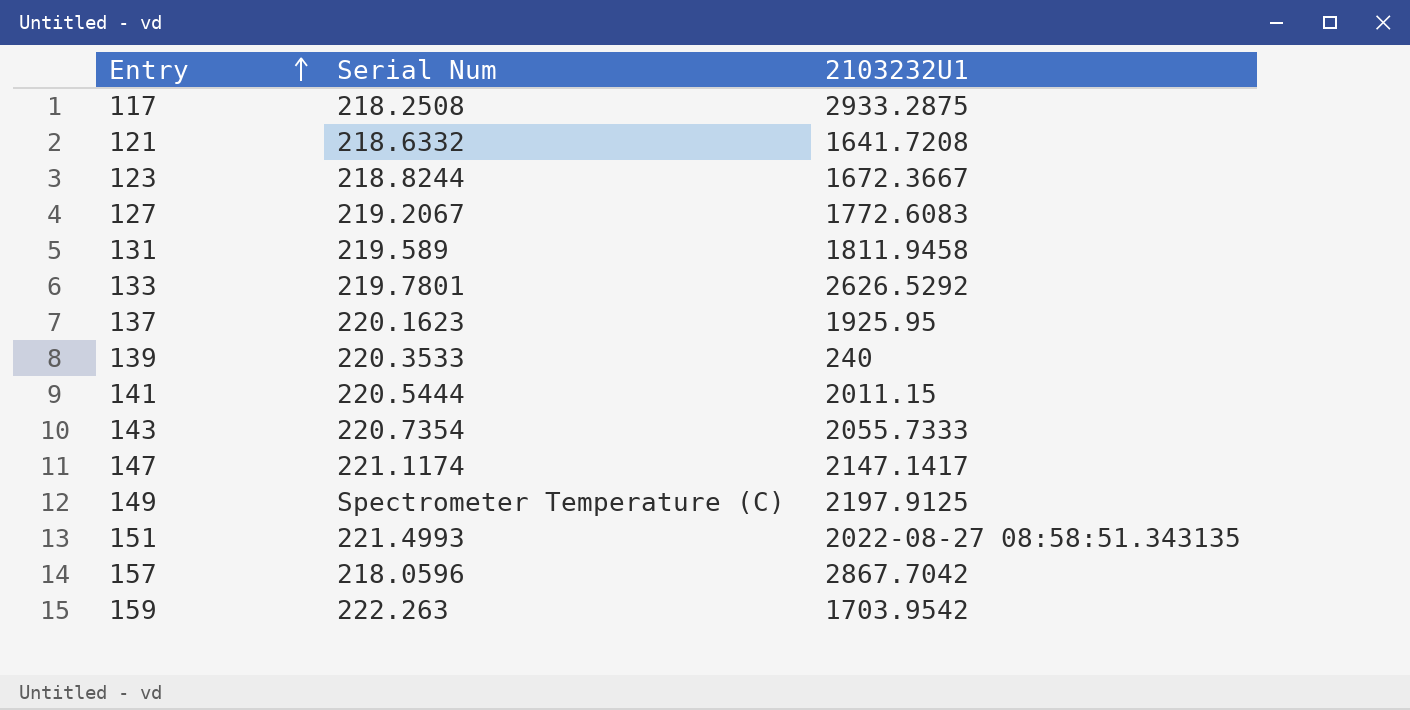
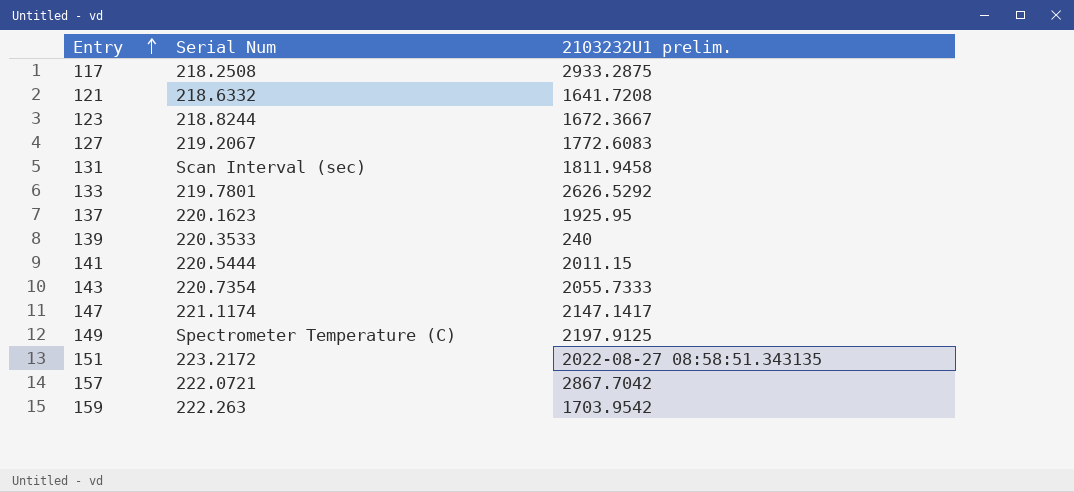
column name: 2103232U1 -> 2103232U1 prelim.
131 | Serial Num: 219.589 -> Scan Interval (sec)
151 | Serial Num: 221.4993 -> 223.2172
157 | Serial Num: 218.0596 -> 222.0721

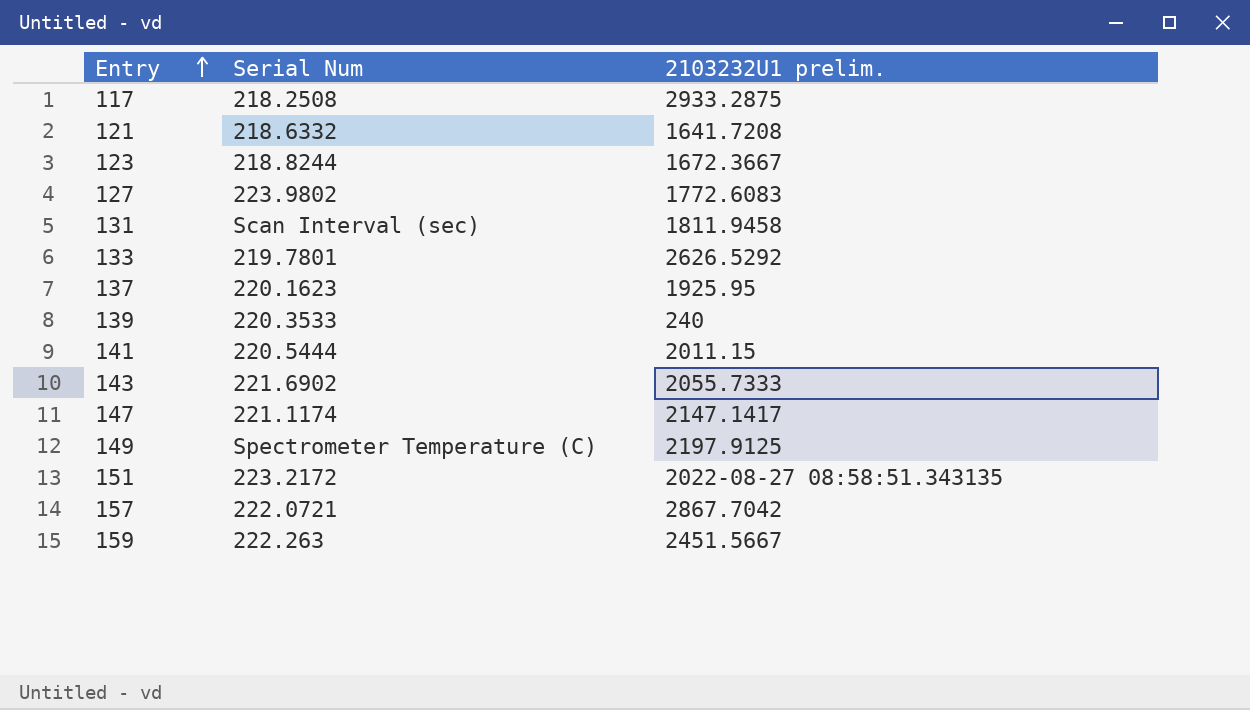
127 | Serial Num: 219.2067 -> 223.9802
143 | Serial Num: 220.7354 -> 221.6902
159 | 2103232U1 prelim.: 1703.9542 -> 2451.5667

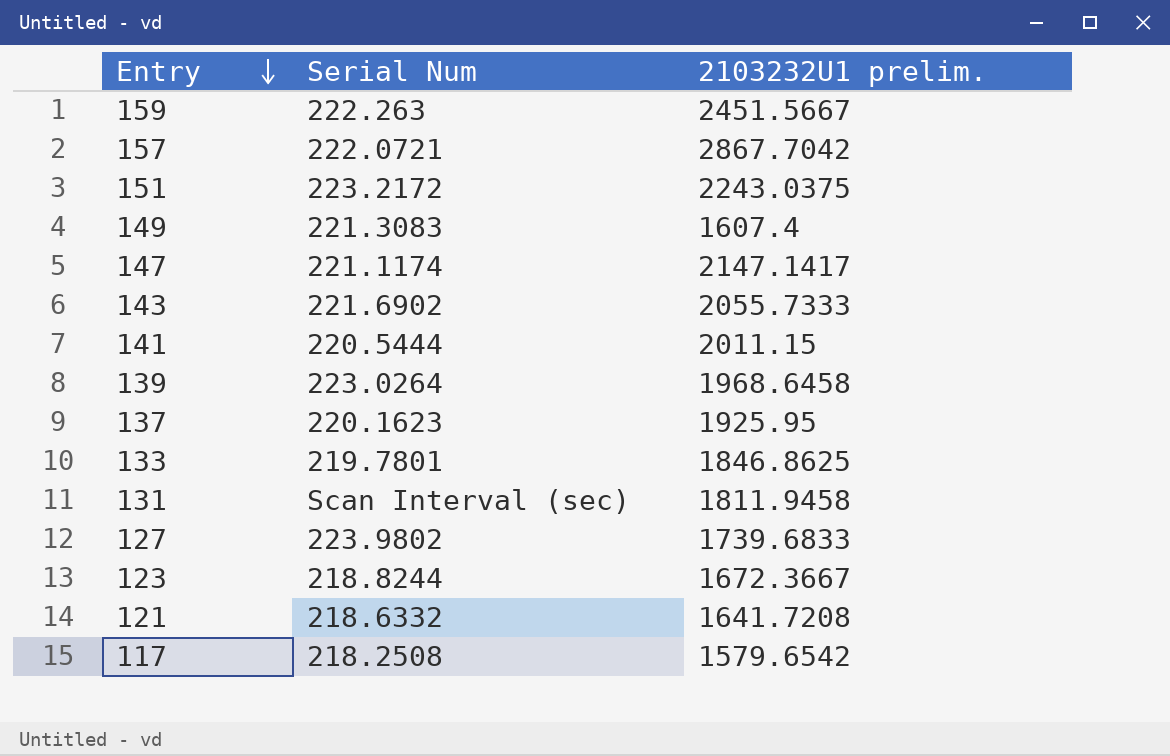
row order: Entry ascending -> Entry descending
151 | 2103232U1 prelim.: 2022-08-27 08:58:51.343135 -> 2243.0375
149 | Serial Num: Spectrometer Temperature (C) -> 221.3083
149 | 2103232U1 prelim.: 2197.9125 -> 1607.4
139 | Serial Num: 220.3533 -> 223.0264
139 | 2103232U1 prelim.: 240 -> 1968.6458
133 | 2103232U1 prelim.: 2626.5292 -> 1846.8625
127 | 2103232U1 prelim.: 1772.6083 -> 1739.6833
117 | 2103232U1 prelim.: 2933.2875 -> 1579.6542

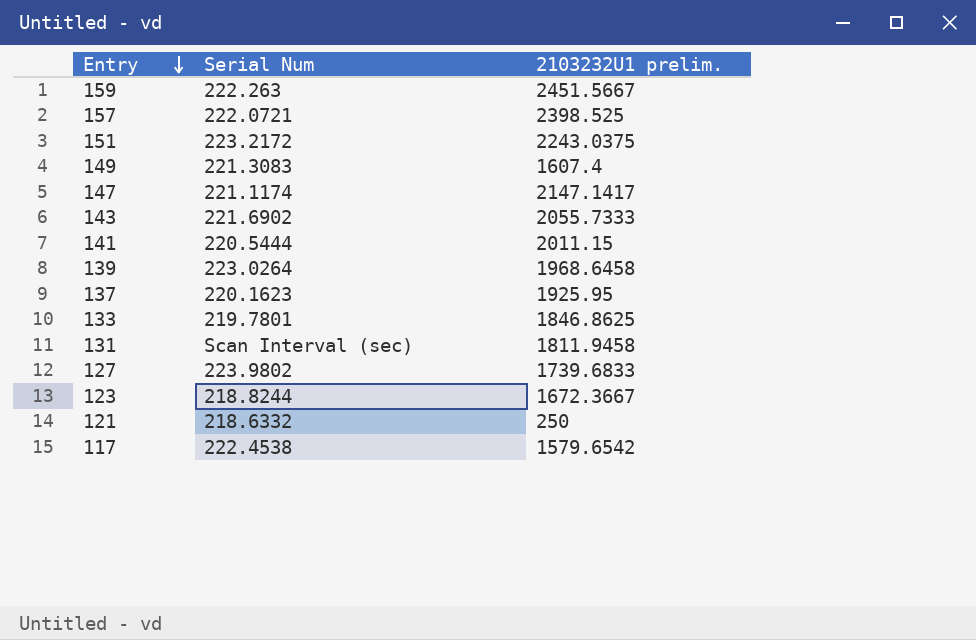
157 | 2103232U1 prelim.: 2867.7042 -> 2398.525
121 | 2103232U1 prelim.: 1641.7208 -> 250
117 | Serial Num: 218.2508 -> 222.4538

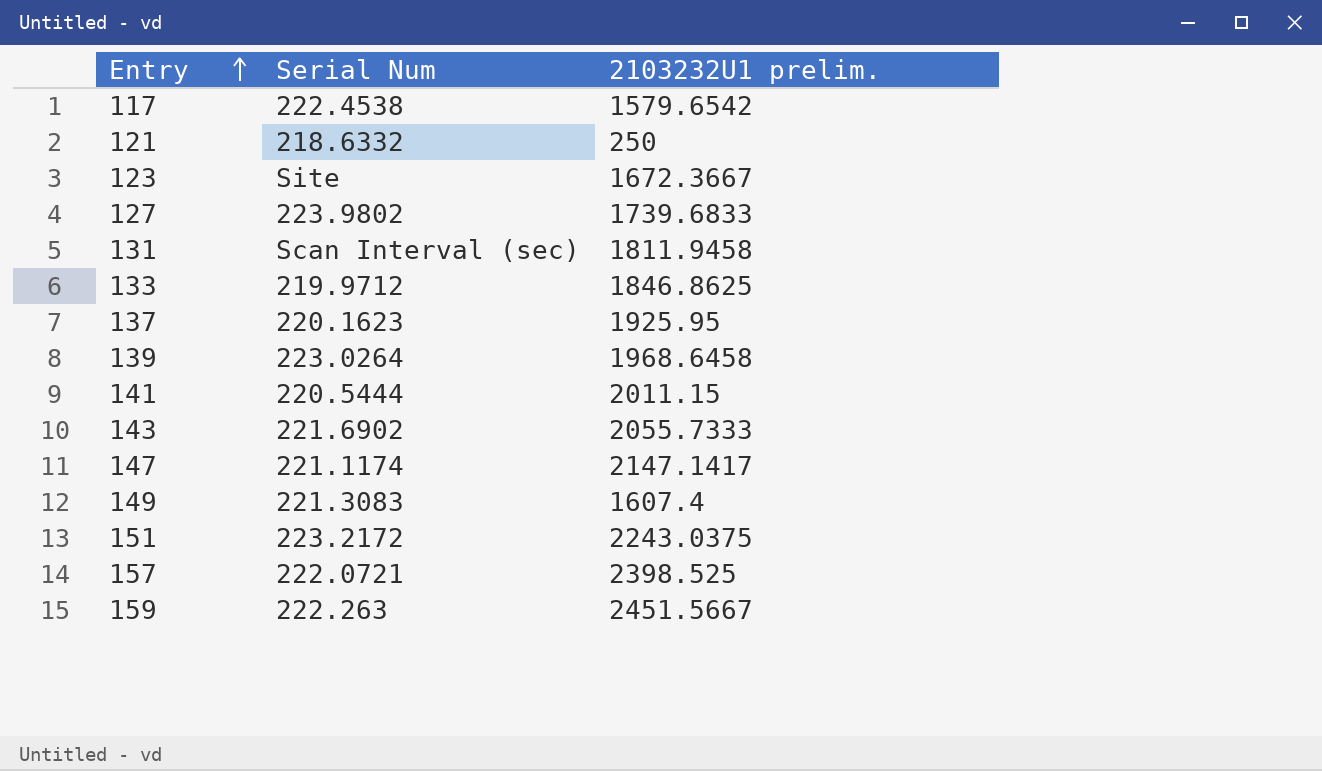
row order: Entry descending -> Entry ascending
123 | Serial Num: 218.8244 -> Site
133 | Serial Num: 219.7801 -> 219.9712

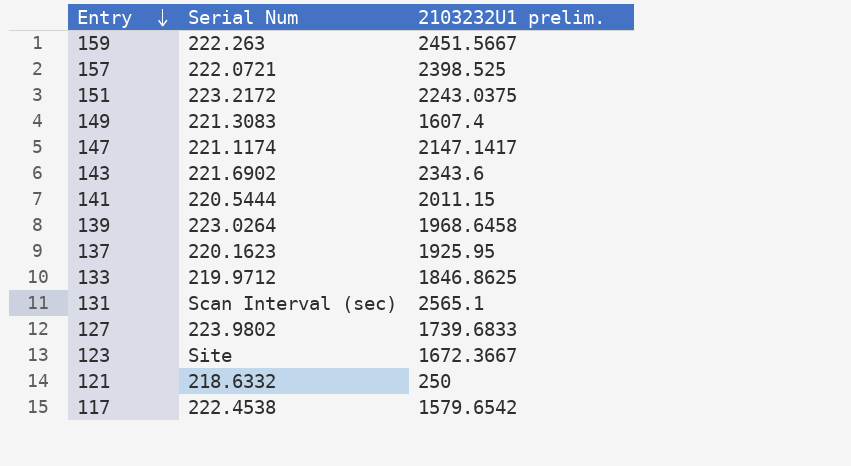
row order: Entry ascending -> Entry descending
143 | 2103232U1 prelim.: 2055.7333 -> 2343.6
131 | 2103232U1 prelim.: 1811.9458 -> 2565.1

